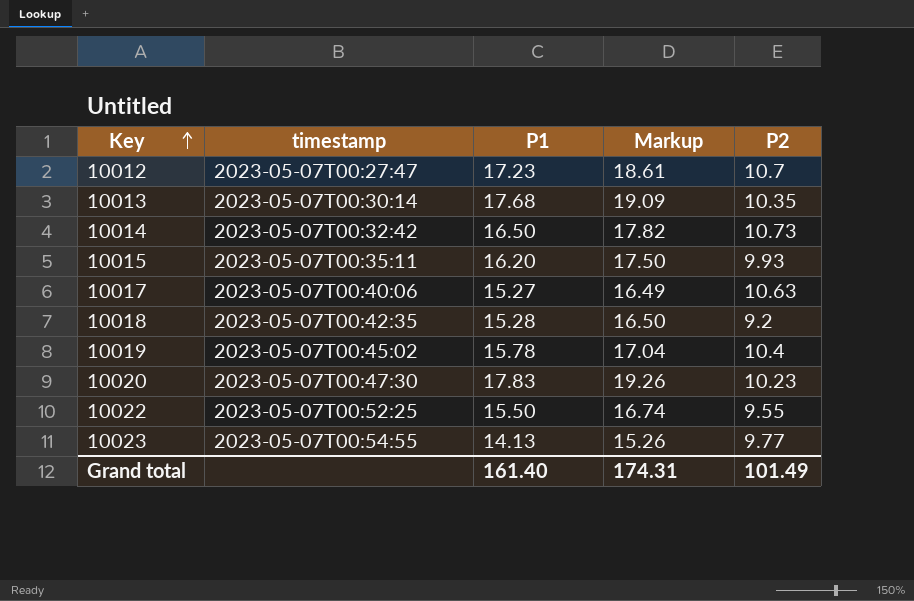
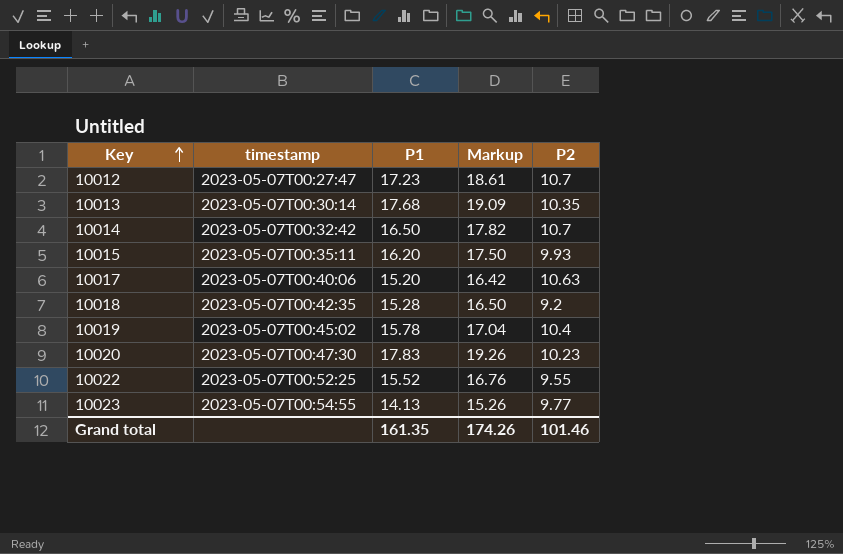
10014 | P2: 10.73 -> 10.7
10017 | P1: 15.27 -> 15.20
10017 | Markup: 16.49 -> 16.42
10022 | P1: 15.50 -> 15.52
10022 | Markup: 16.74 -> 16.76
Grand total | P1: 161.40 -> 161.35
Grand total | Markup: 174.31 -> 174.26
Grand total | P2: 101.49 -> 101.46

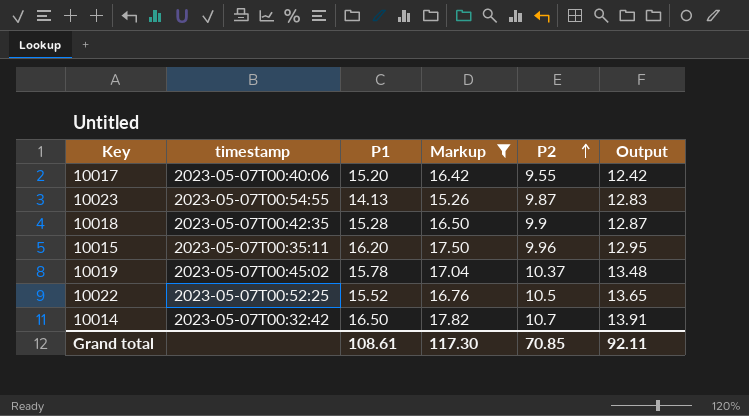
filter: none -> Markup <= 17.82
row order: Key ascending -> P2 ascending
column Output | formula: none -> [P2] * 1.3
10017 | P2: 10.63 -> 9.55
10023 | P2: 9.77 -> 9.87
10018 | P2: 9.2 -> 9.9
10015 | P2: 9.93 -> 9.96
10019 | P2: 10.4 -> 10.37
10022 | P2: 9.55 -> 10.5
Grand total | P1: 161.35 -> 108.61
Grand total | Markup: 174.26 -> 117.30
Grand total | P2: 101.46 -> 70.85

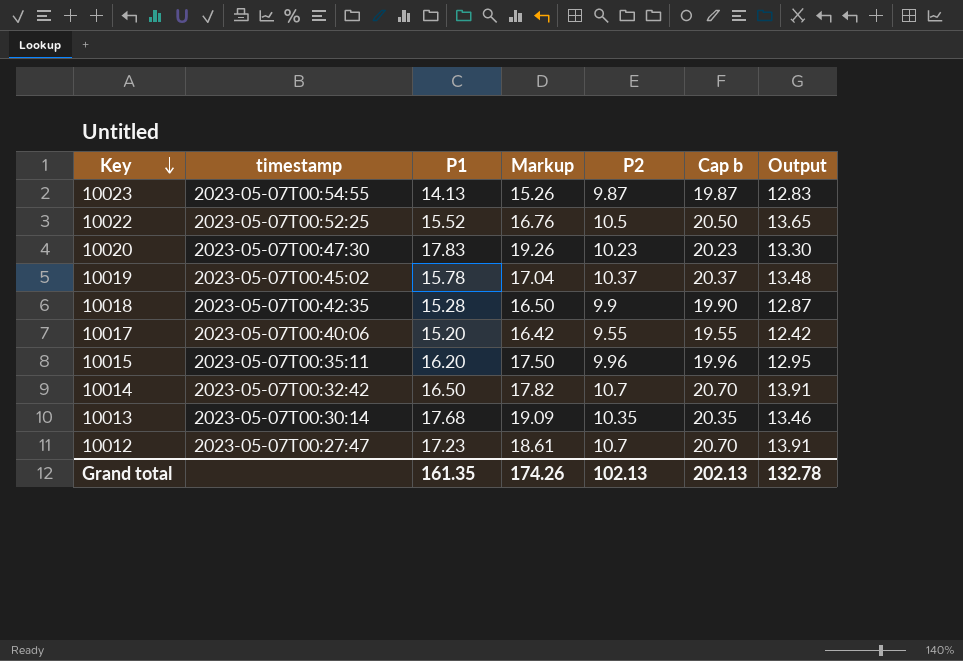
filter: Markup <= 17.82 -> none
row order: P2 ascending -> Key descending
column Cap b | formula: none -> [P2] + 10
Grand total | P1: 108.61 -> 161.35
Grand total | Markup: 117.30 -> 174.26
Grand total | P2: 70.85 -> 102.13
Grand total | Output: 92.11 -> 132.78

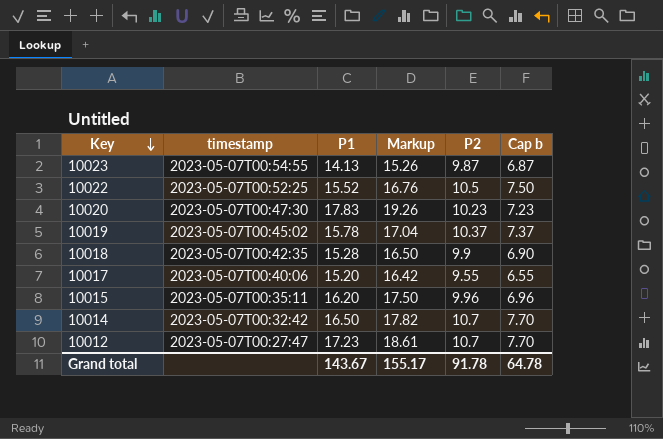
column Output | formula: [P2] * 1.3 -> none
column Cap b | formula: [P2] + 10 -> [P2] - 3
row 10013: 2023-05-07T00:30:14 | 17.68 | 19.09 | 10.35 | 20.35 | 13.46 -> none
Grand total | P1: 161.35 -> 143.67
Grand total | Markup: 174.26 -> 155.17
Grand total | P2: 102.13 -> 91.78
Grand total | Cap b: 202.13 -> 64.78

